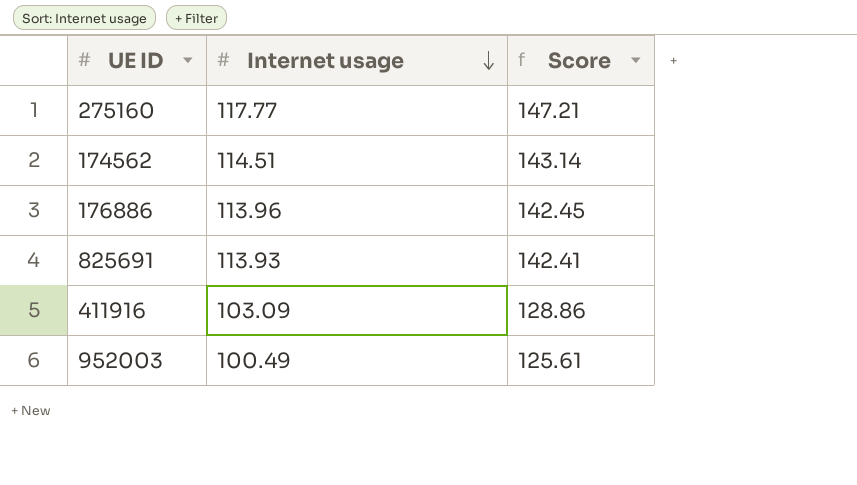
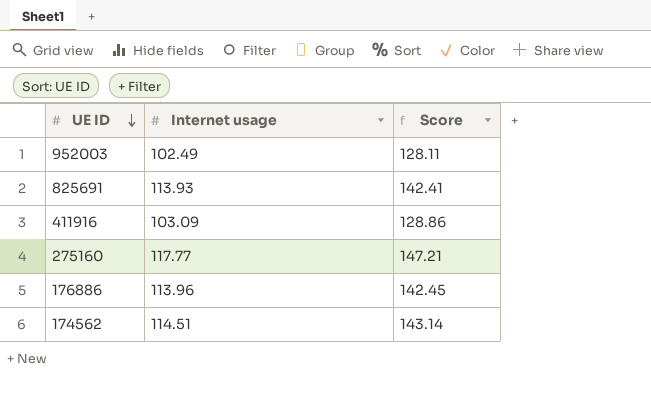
row order: Internet usage descending -> UE ID descending
952003 | Internet usage: 100.49 -> 102.49
952003 | Score: 125.61 -> 128.11

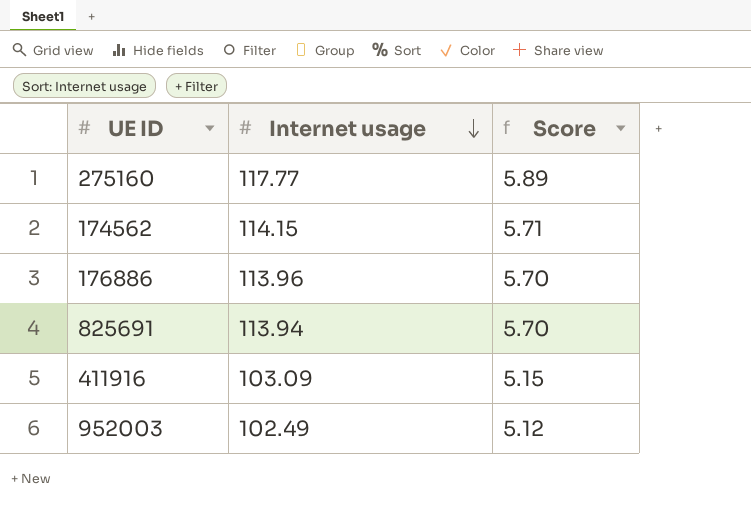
row order: UE ID descending -> Internet usage descending
column Score | formula: [Internet usage] * 1.25 -> [Internet usage] * 0.05
174562 | Internet usage: 114.51 -> 114.15
825691 | Internet usage: 113.93 -> 113.94

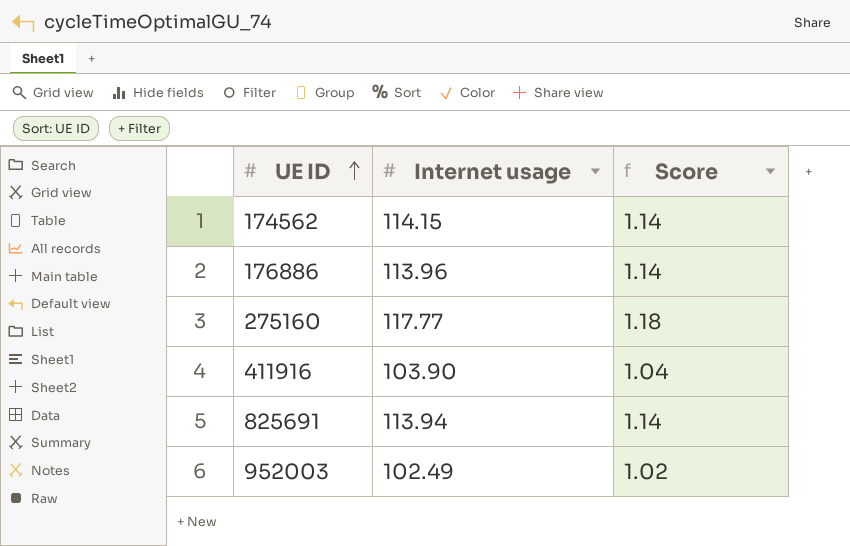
row order: Internet usage descending -> UE ID ascending
column Score | formula: [Internet usage] * 0.05 -> [Internet usage] * 0.01
411916 | Internet usage: 103.09 -> 103.90

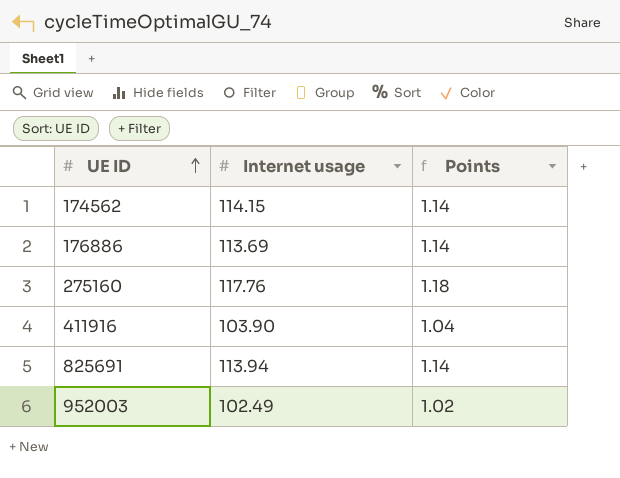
column name: Score -> Points
176886 | Internet usage: 113.96 -> 113.69
275160 | Internet usage: 117.77 -> 117.76

